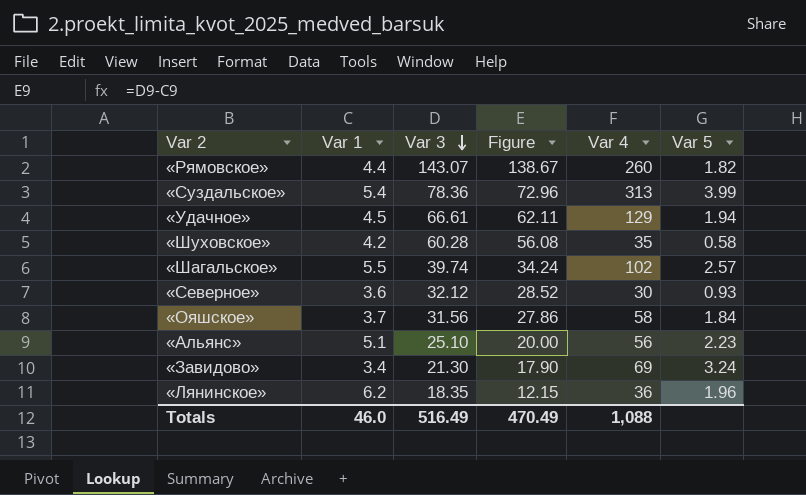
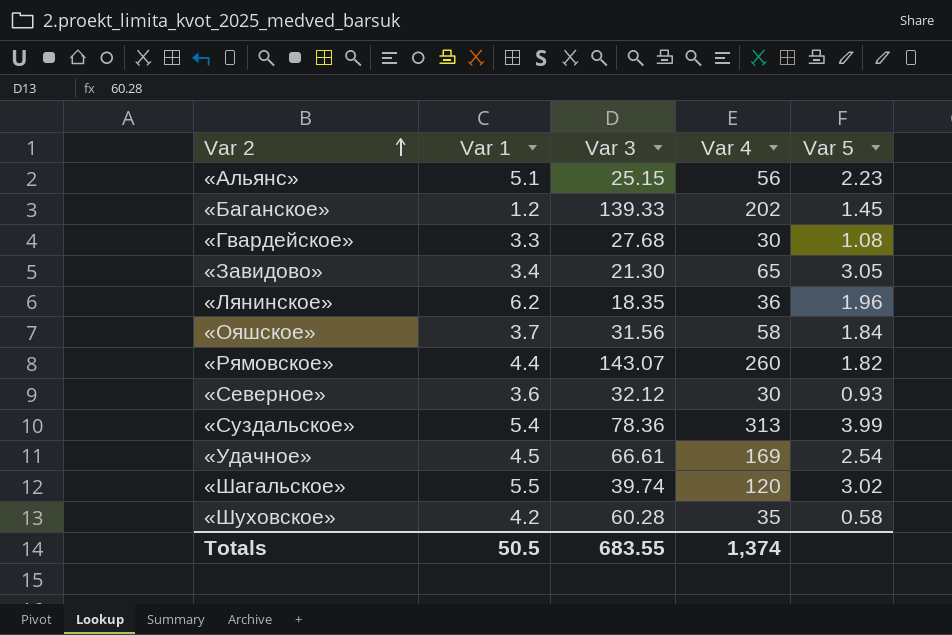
row order: Var 3 descending -> Var 2 ascending
column Figure | formula: [Var 3] - [Var 1] -> none
«Альянс» | Var 3: 25.10 -> 25.15
row «Баганское»: none -> 1.2 | 139.33 | 202 | 1.45
row «Гвардейское»: none -> 3.3 | 27.68 | 30 | 1.08
«Завидово» | Var 4: 69 -> 65
«Завидово» | Var 5: 3.24 -> 3.05
«Удачное» | Var 4: 129 -> 169
«Удачное» | Var 5: 1.94 -> 2.54
«Шагальское» | Var 4: 102 -> 120
«Шагальское» | Var 5: 2.57 -> 3.02
Totals | Var 1: 46.0 -> 50.5
Totals | Var 3: 516.49 -> 683.55
Totals | Var 4: 1,088 -> 1,374

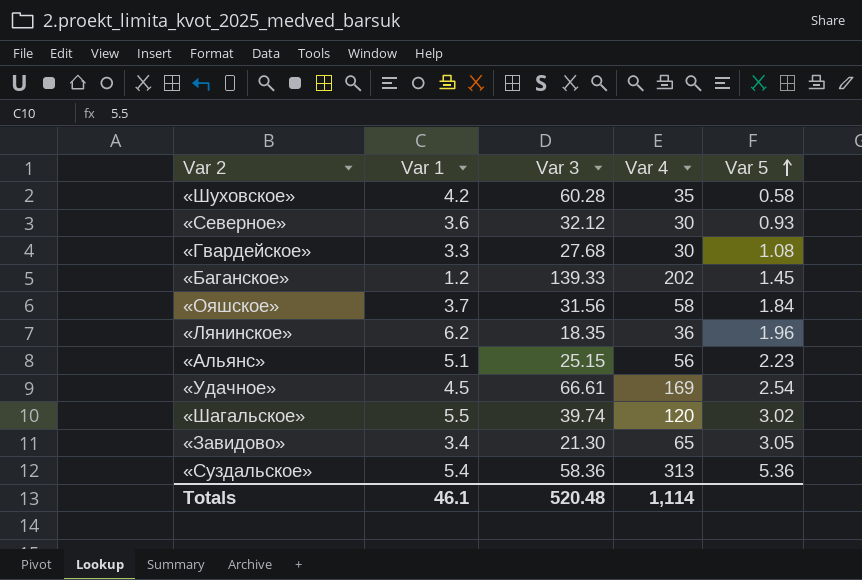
row order: Var 2 ascending -> Var 5 ascending
row «Рямовское»: 4.4 | 143.07 | 260 | 1.82 -> none
«Суздальское» | Var 3: 78.36 -> 58.36
«Суздальское» | Var 5: 3.99 -> 5.36
Totals | Var 1: 50.5 -> 46.1
Totals | Var 3: 683.55 -> 520.48
Totals | Var 4: 1,374 -> 1,114

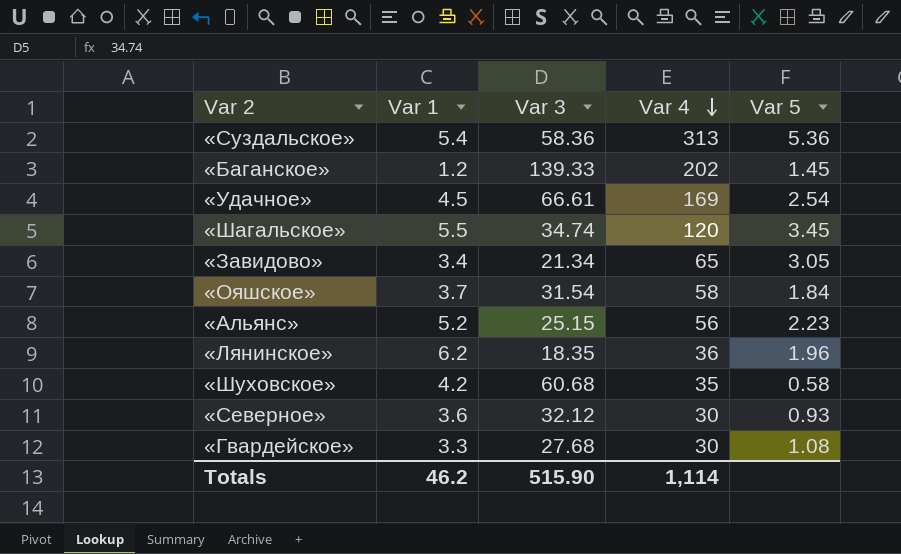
row order: Var 5 ascending -> Var 4 descending
«Шагальское» | Var 3: 39.74 -> 34.74
«Шагальское» | Var 5: 3.02 -> 3.45
«Завидово» | Var 3: 21.30 -> 21.34
«Ояшское» | Var 3: 31.56 -> 31.54
«Альянс» | Var 1: 5.1 -> 5.2
«Шуховское» | Var 3: 60.28 -> 60.68
Totals | Var 1: 46.1 -> 46.2
Totals | Var 3: 520.48 -> 515.90

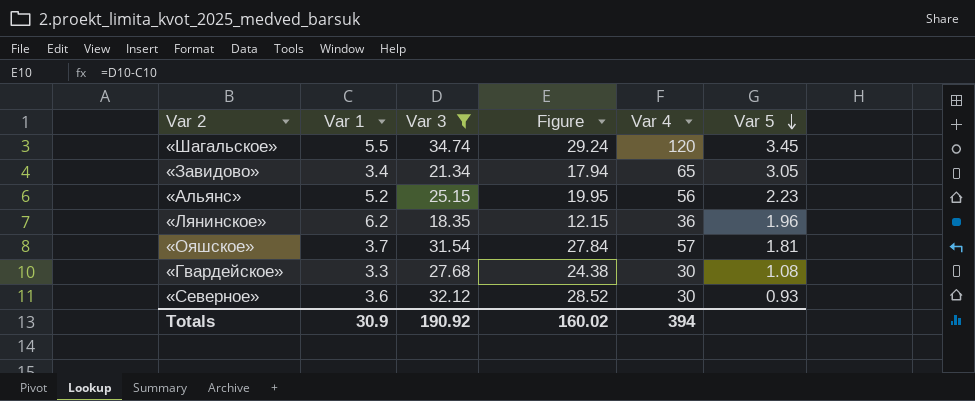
filter: none -> Var 3 <= 34.74
row order: Var 4 descending -> Var 5 descending
column Figure | formula: none -> [Var 3] - [Var 1]
«Ояшское» | Var 4: 58 -> 57
«Ояшское» | Var 5: 1.84 -> 1.81
Totals | Var 1: 46.2 -> 30.9
Totals | Var 3: 515.90 -> 190.92
Totals | Var 4: 1,114 -> 394

